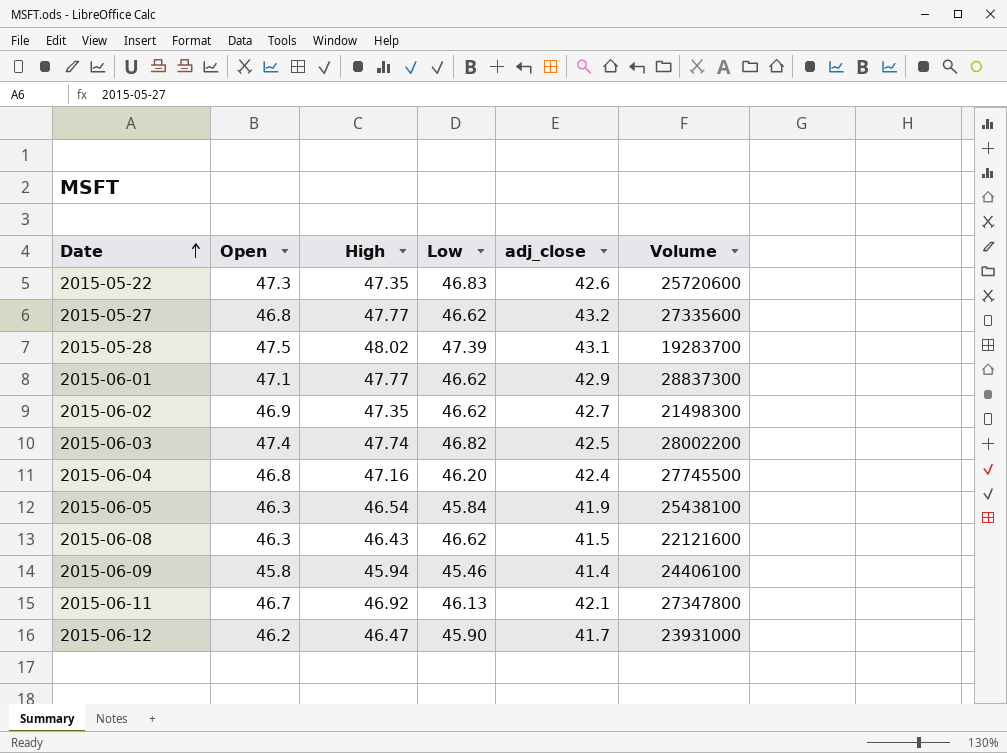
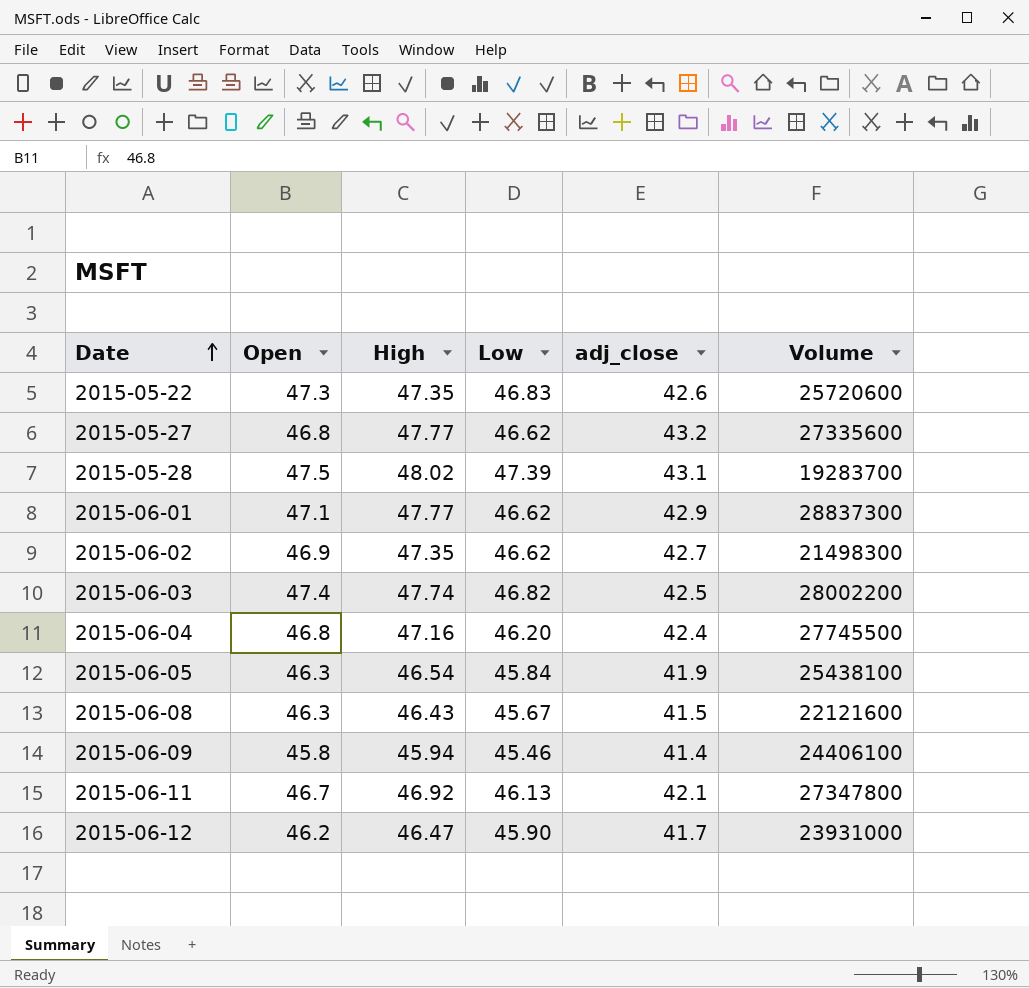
2015-06-08 | Low: 46.62 -> 45.67

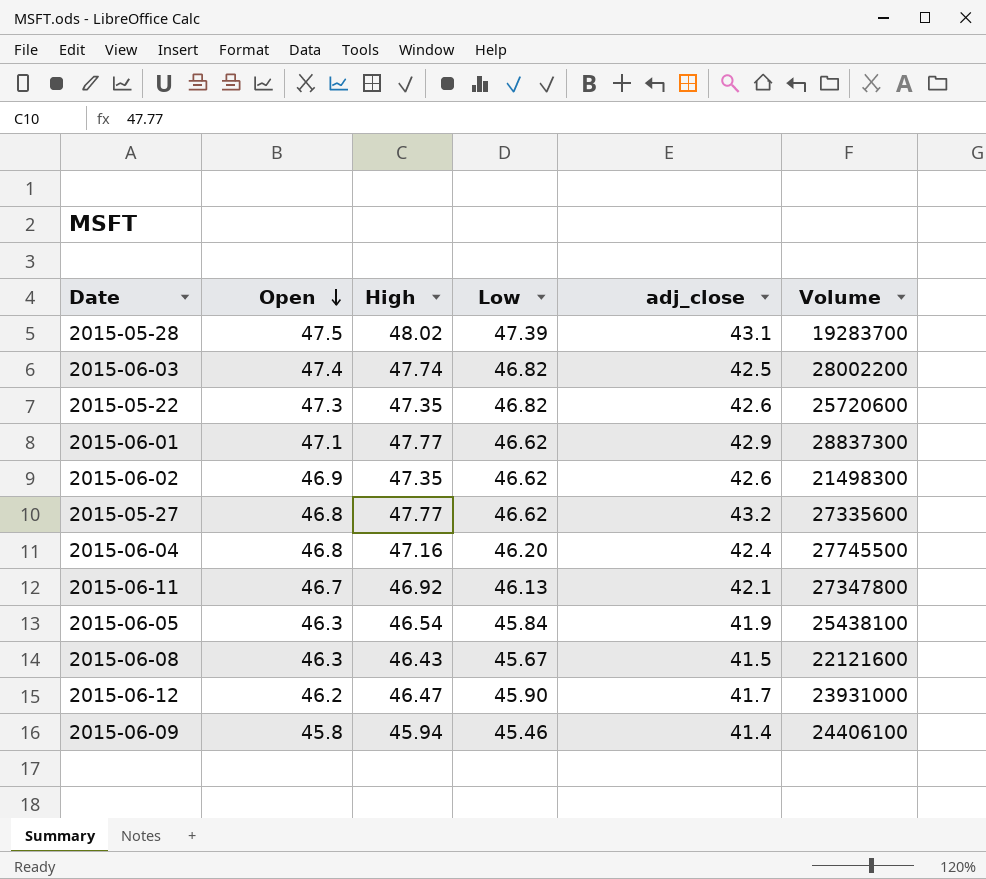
row order: Date ascending -> Open descending
2015-05-22 | Low: 46.83 -> 46.82
2015-06-02 | adj_close: 42.7 -> 42.6

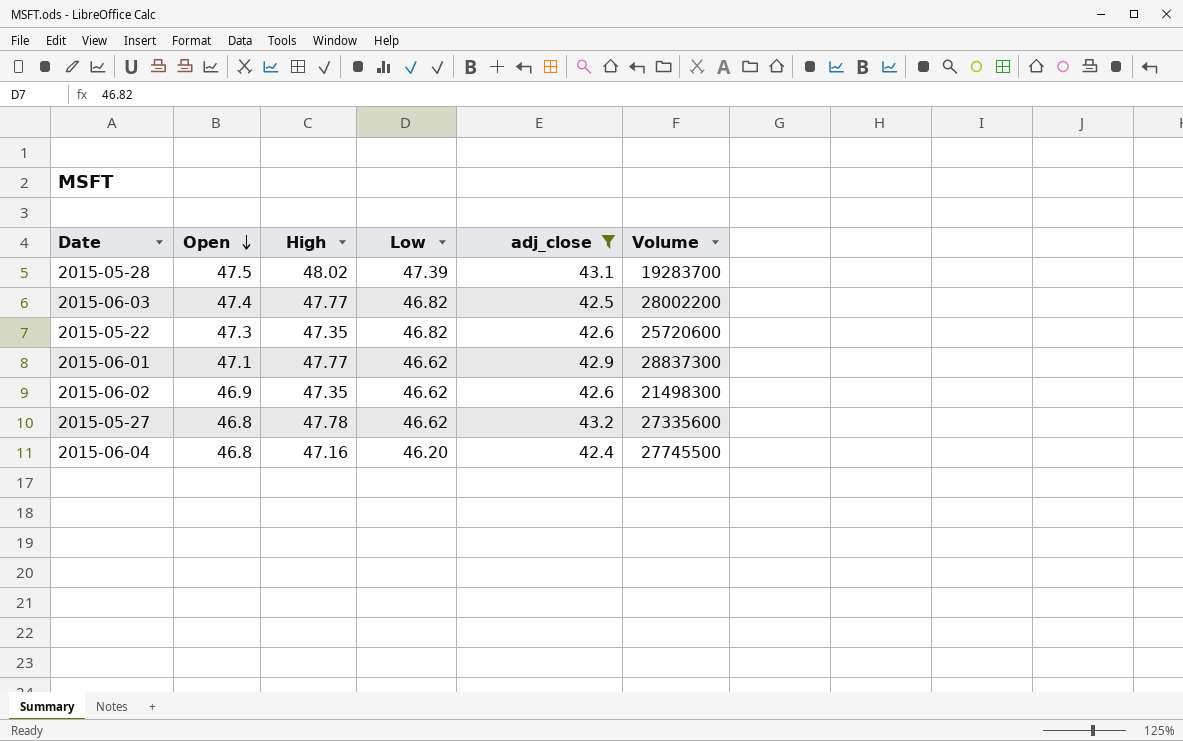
filter: none -> adj_close >= 42.4
2015-06-03 | High: 47.74 -> 47.77
2015-05-27 | High: 47.77 -> 47.78

